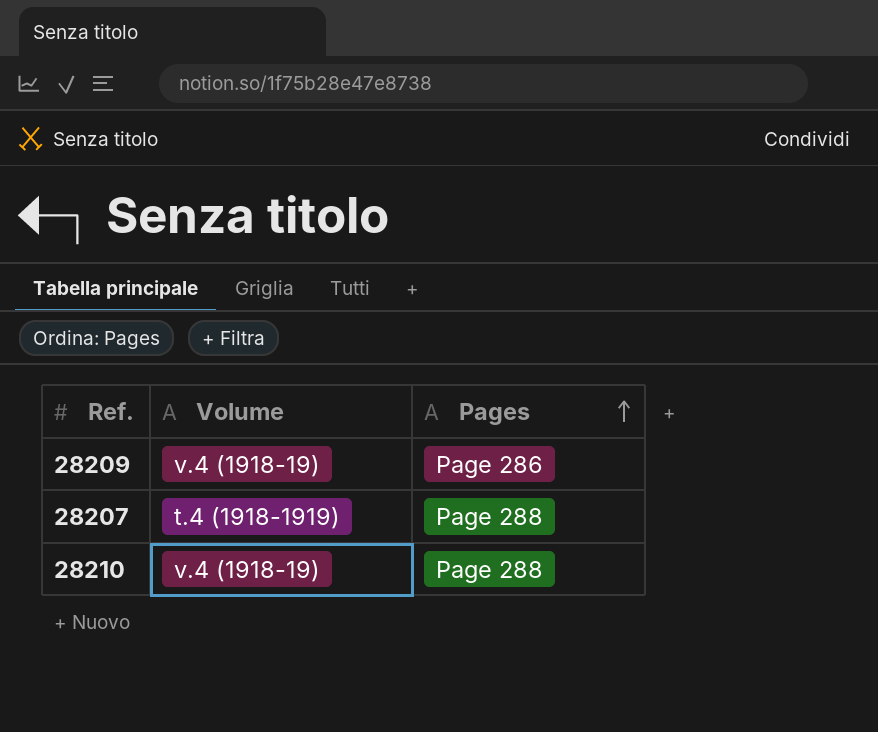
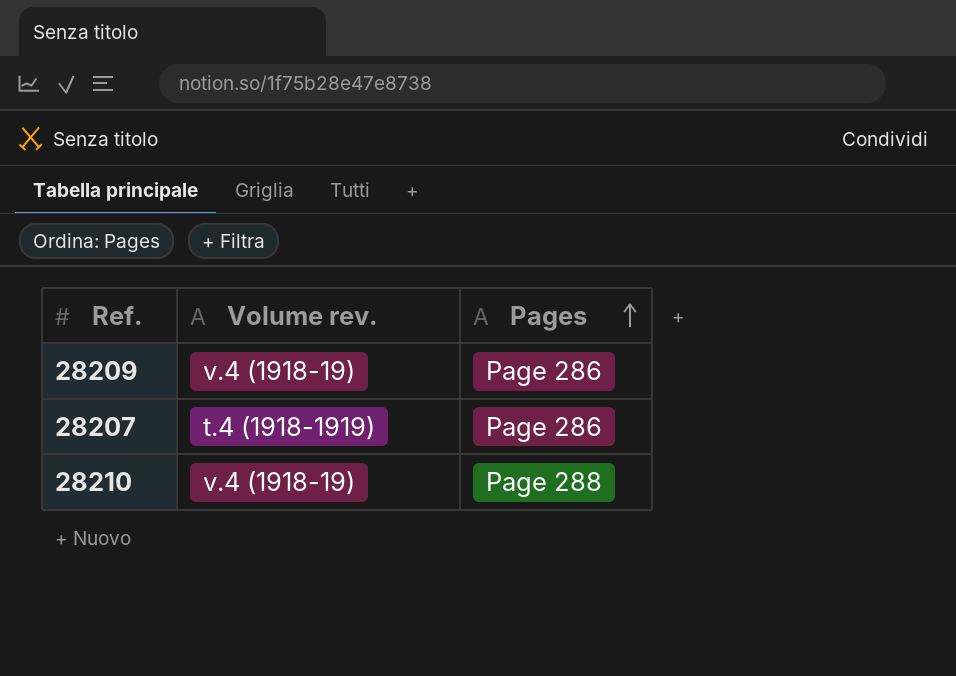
column name: Volume -> Volume rev.
28207 | Pages: Page 288 -> Page 286

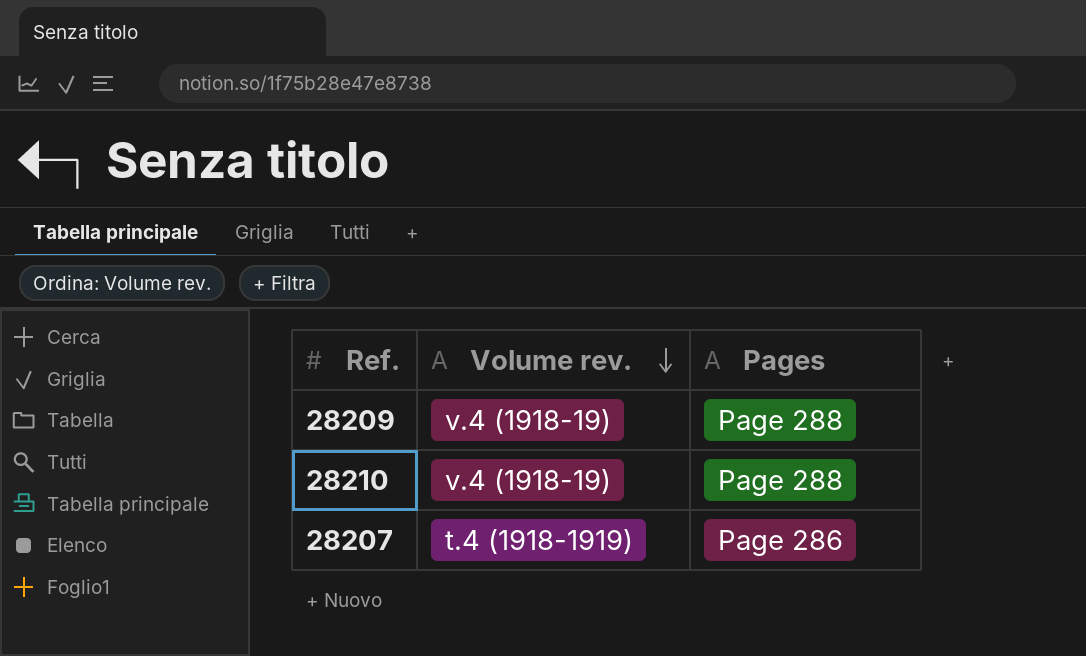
row order: Pages ascending -> Volume rev. descending
28209 | Pages: Page 286 -> Page 288

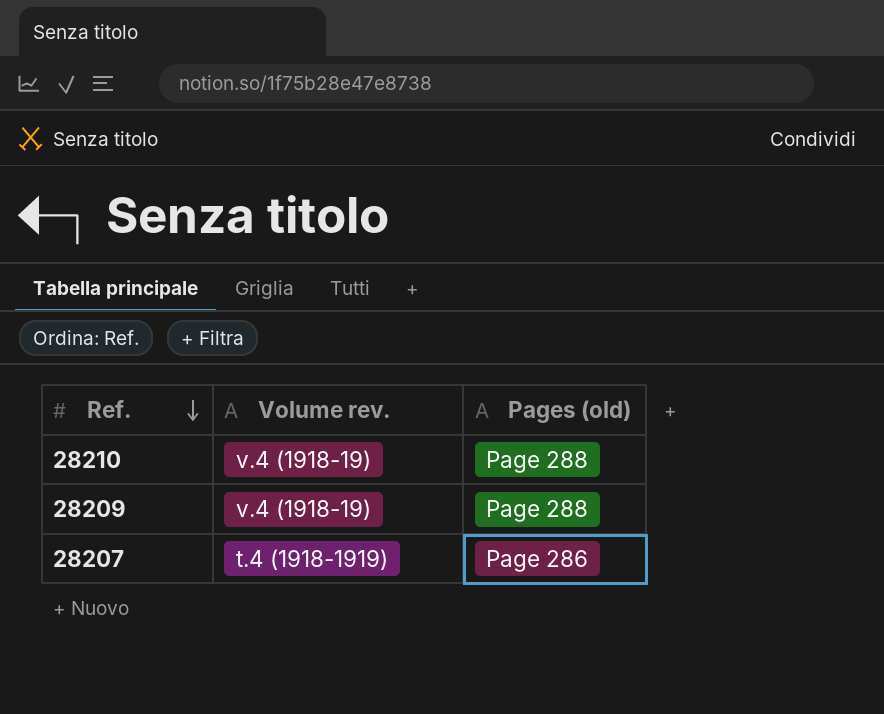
row order: Volume rev. descending -> Ref. descending
column name: Pages -> Pages (old)

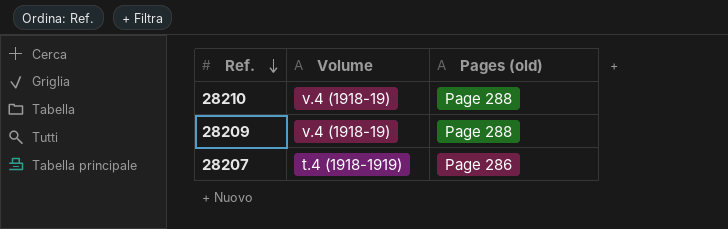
column name: Volume rev. -> Volume

